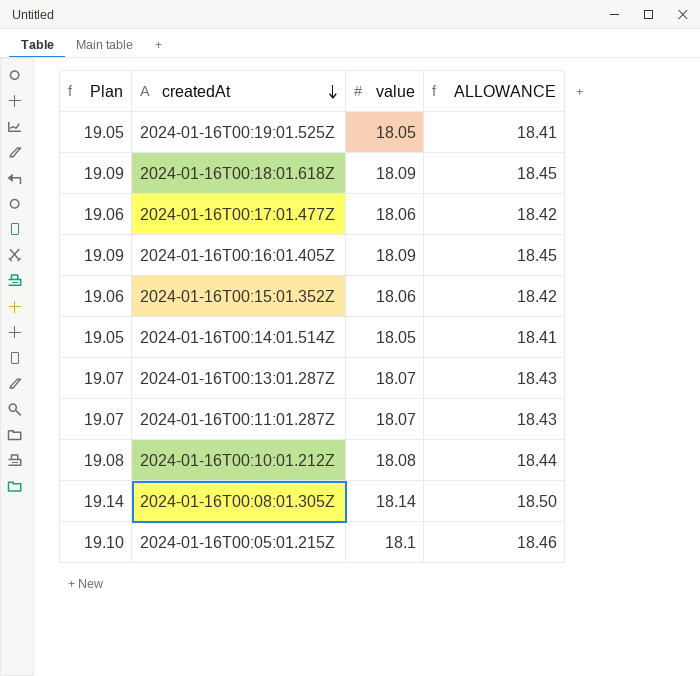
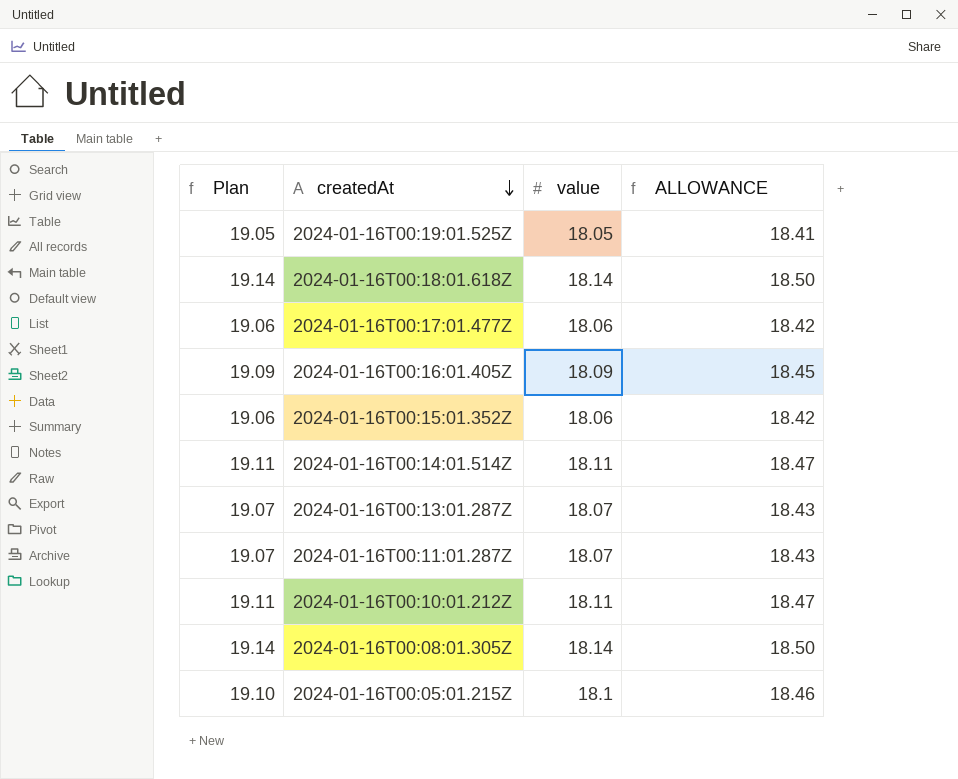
2024-01-16T00:18:01.618Z | Plan: 19.09 -> 19.14
2024-01-16T00:18:01.618Z | value: 18.09 -> 18.14
2024-01-16T00:18:01.618Z | ALLOWANCE: 18.45 -> 18.50
2024-01-16T00:14:01.514Z | Plan: 19.05 -> 19.11
2024-01-16T00:14:01.514Z | value: 18.05 -> 18.11
2024-01-16T00:14:01.514Z | ALLOWANCE: 18.41 -> 18.47
2024-01-16T00:10:01.212Z | Plan: 19.08 -> 19.11
2024-01-16T00:10:01.212Z | value: 18.08 -> 18.11
2024-01-16T00:10:01.212Z | ALLOWANCE: 18.44 -> 18.47

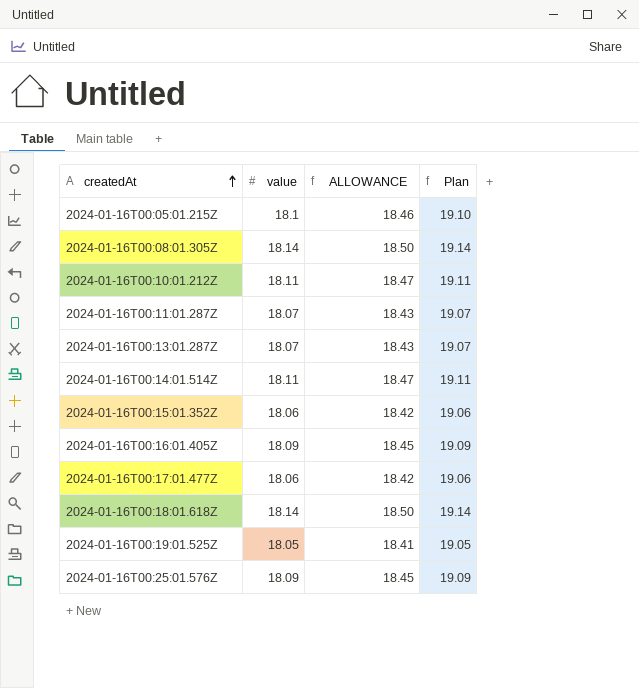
row order: createdAt descending -> createdAt ascending
column Plan | position: 1 -> 4
row 2024-01-16T00:25:01.576Z: none -> 18.09 | 18.45 | 19.09

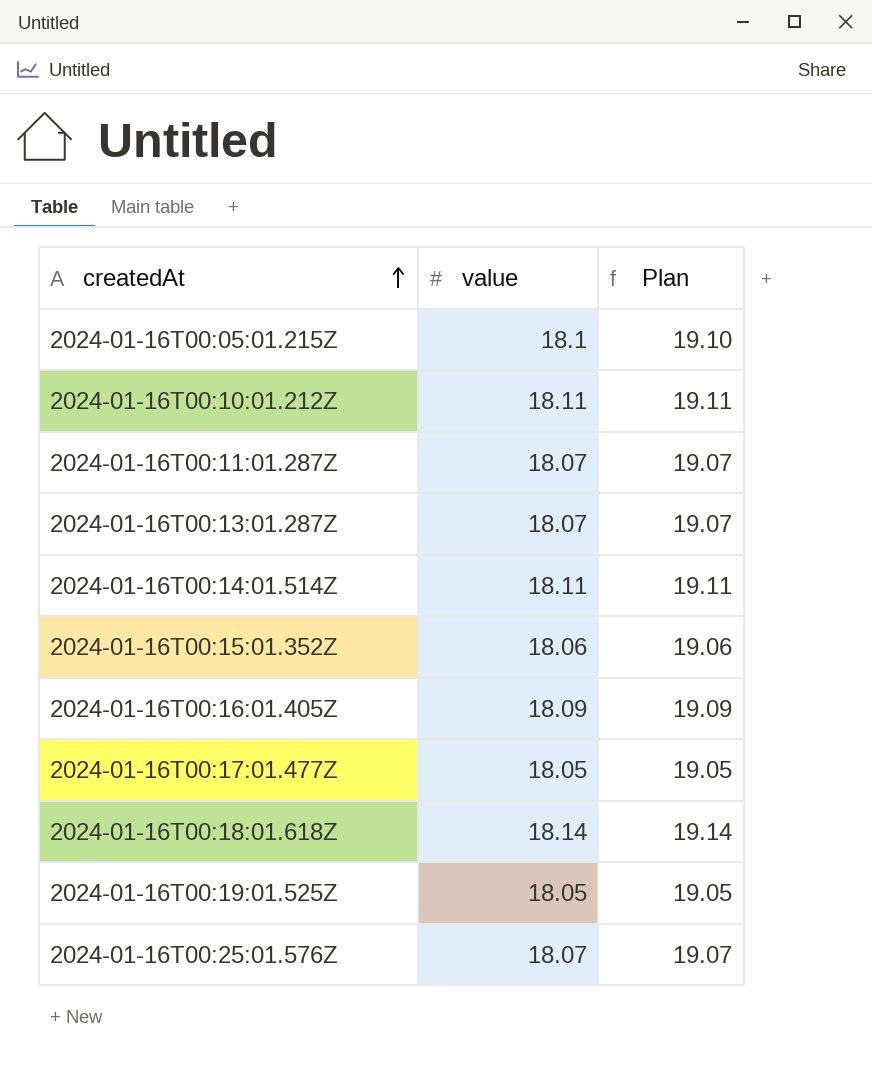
column ALLOWANCE | formula: [value] * 1.02 -> none
row 2024-01-16T00:08:01.305Z: 18.14 | 18.50 | 19.14 -> none
2024-01-16T00:17:01.477Z | value: 18.06 -> 18.05
2024-01-16T00:17:01.477Z | Plan: 19.06 -> 19.05
2024-01-16T00:25:01.576Z | value: 18.09 -> 18.07
2024-01-16T00:25:01.576Z | Plan: 19.09 -> 19.07

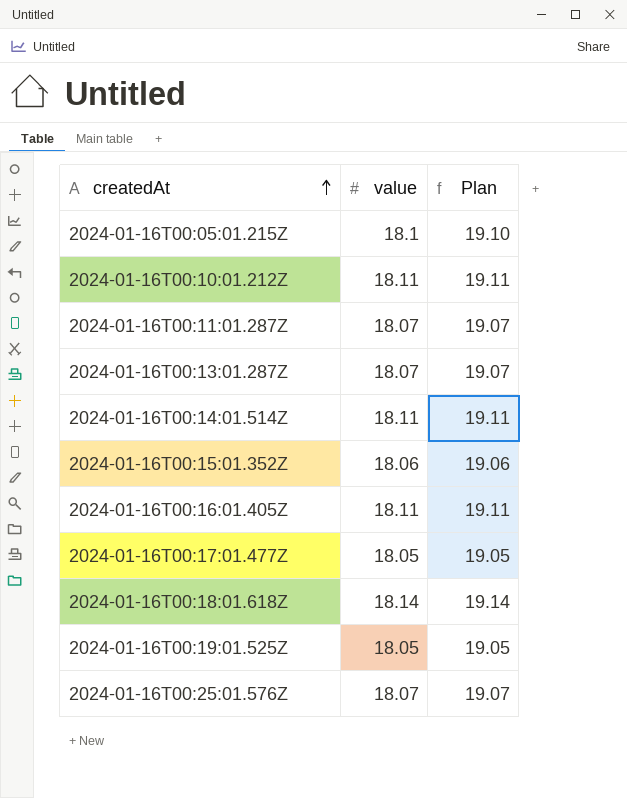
2024-01-16T00:16:01.405Z | value: 18.09 -> 18.11
2024-01-16T00:16:01.405Z | Plan: 19.09 -> 19.11

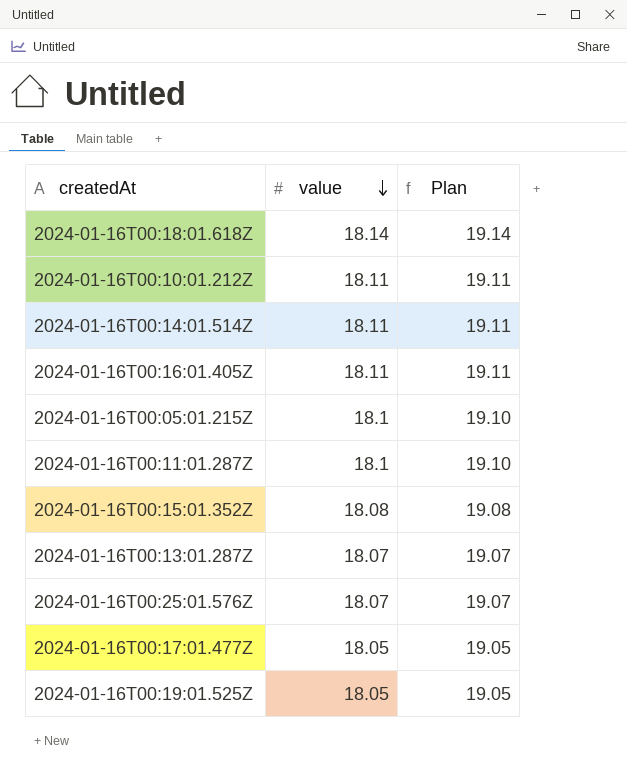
row order: createdAt ascending -> value descending
2024-01-16T00:11:01.287Z | value: 18.07 -> 18.1
2024-01-16T00:11:01.287Z | Plan: 19.07 -> 19.10
2024-01-16T00:15:01.352Z | value: 18.06 -> 18.08
2024-01-16T00:15:01.352Z | Plan: 19.06 -> 19.08

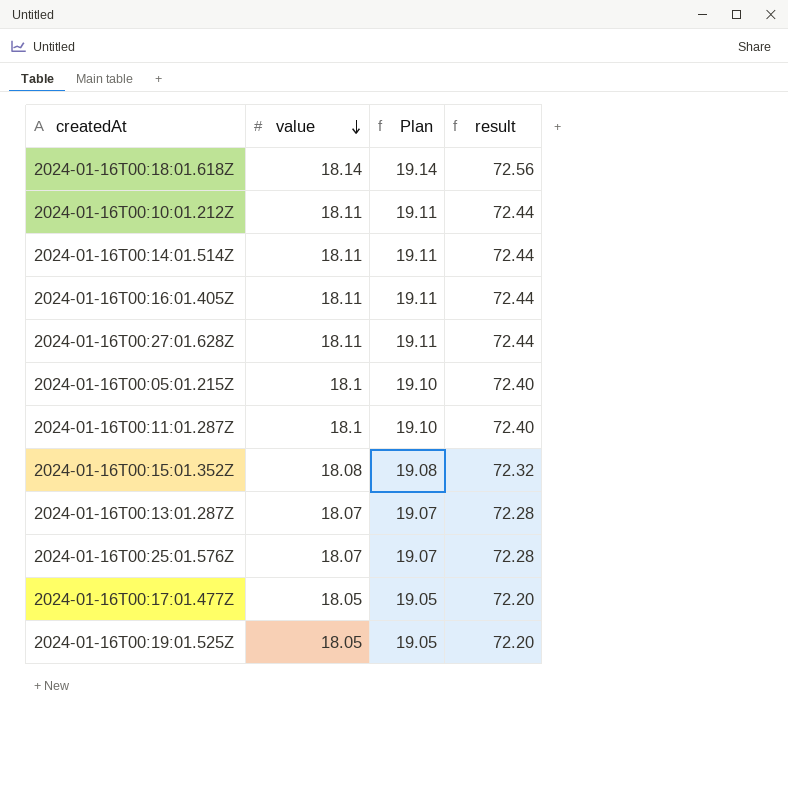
column result | formula: none -> [value] * 4
row 2024-01-16T00:27:01.628Z: none -> 18.11 | 19.11 | 72.44

